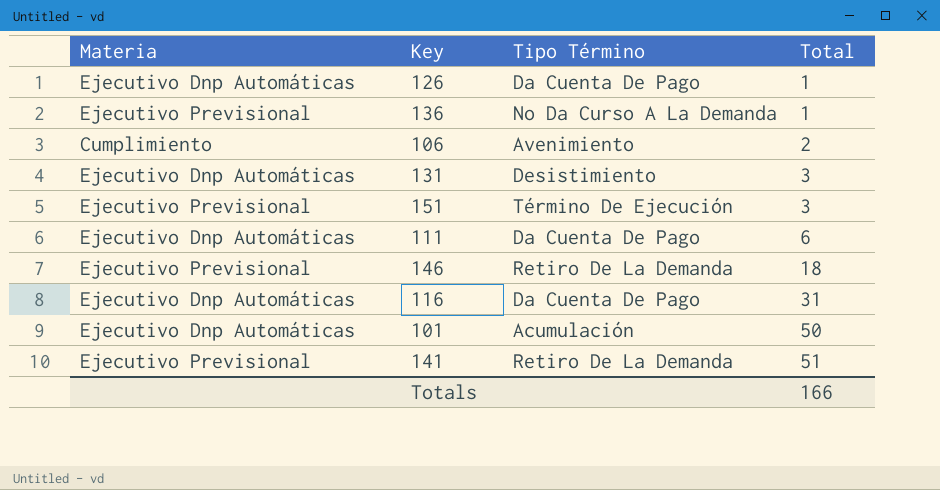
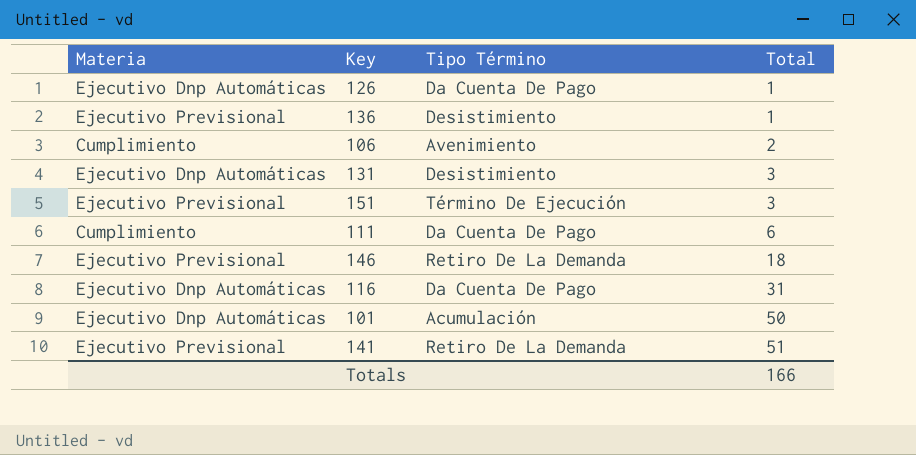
136 | Tipo Término: No Da Curso A La Demanda -> Desistimiento
111 | Materia: Ejecutivo Dnp Automáticas -> Cumplimiento

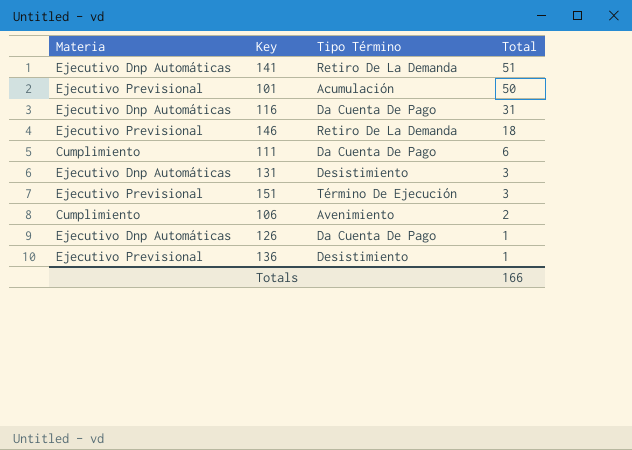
row order: Total ascending -> Total descending
141 | Materia: Ejecutivo Previsional -> Ejecutivo Dnp Automáticas
101 | Materia: Ejecutivo Dnp Automáticas -> Ejecutivo Previsional

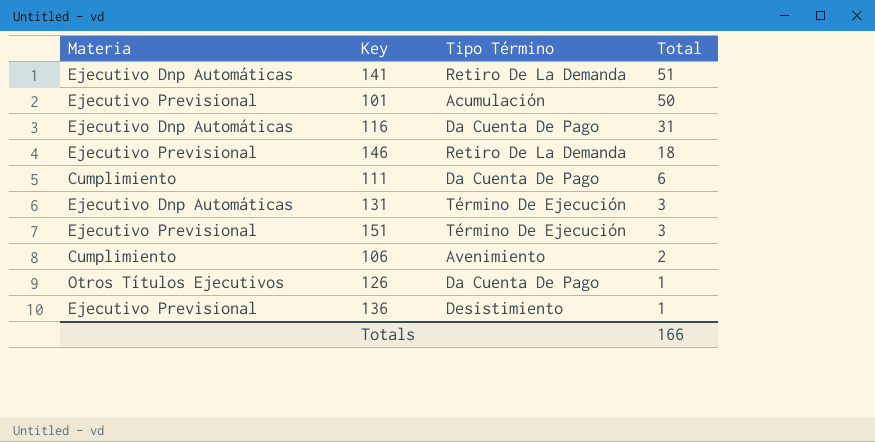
131 | Tipo Término: Desistimiento -> Término De Ejecución
126 | Materia: Ejecutivo Dnp Automáticas -> Otros Títulos Ejecutivos

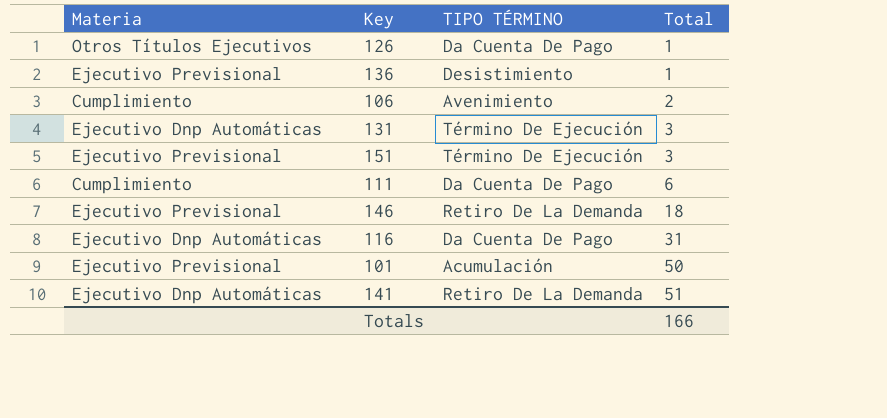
row order: Total descending -> Total ascending
column name: Tipo Término -> TIPO TÉRMINO

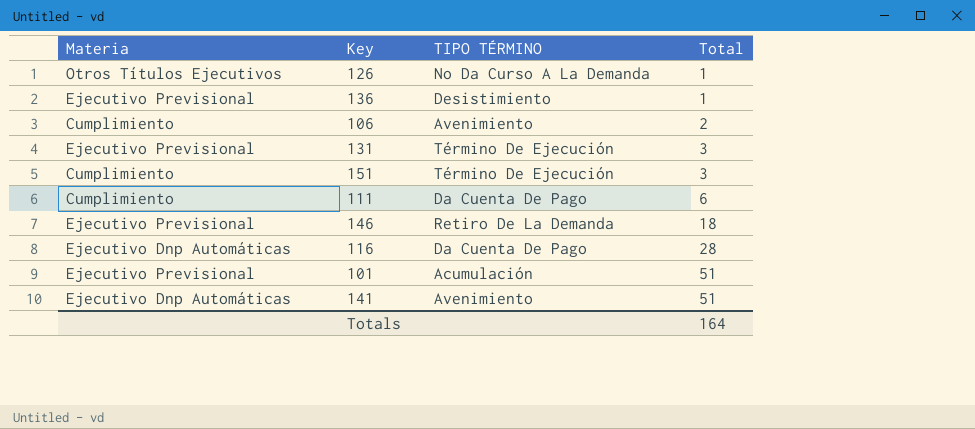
126 | TIPO TÉRMINO: Da Cuenta De Pago -> No Da Curso A La Demanda
131 | Materia: Ejecutivo Dnp Automáticas -> Ejecutivo Previsional
151 | Materia: Ejecutivo Previsional -> Cumplimiento
116 | Total: 31 -> 28
101 | Total: 50 -> 51
141 | TIPO TÉRMINO: Retiro De La Demanda -> Avenimiento
Totals | Total: 166 -> 164

